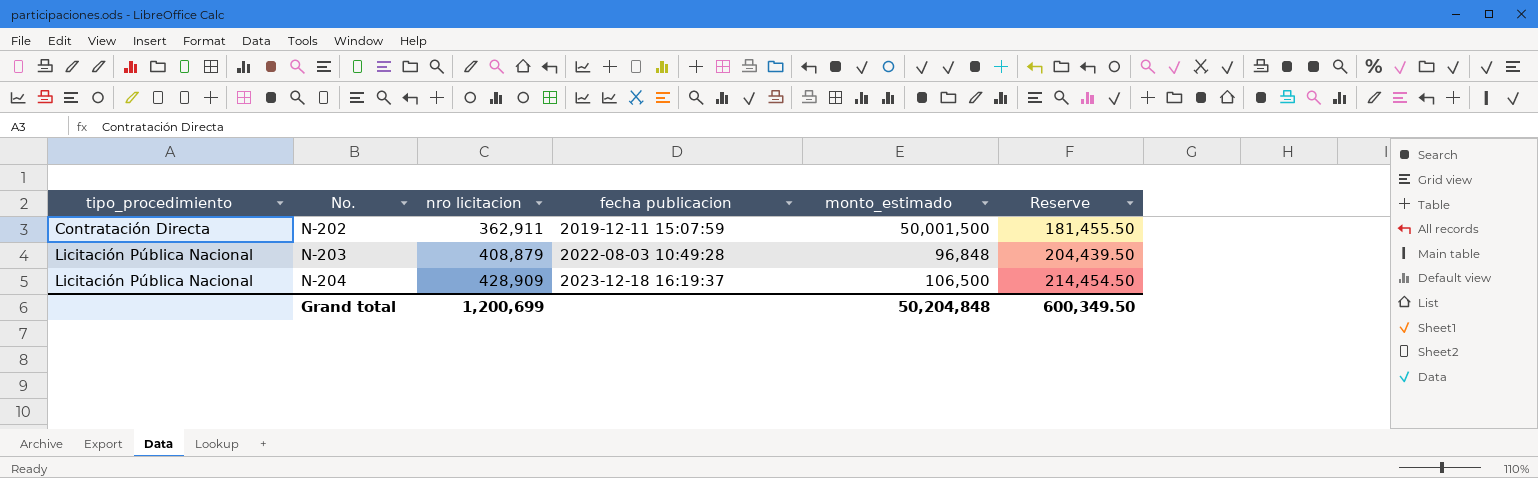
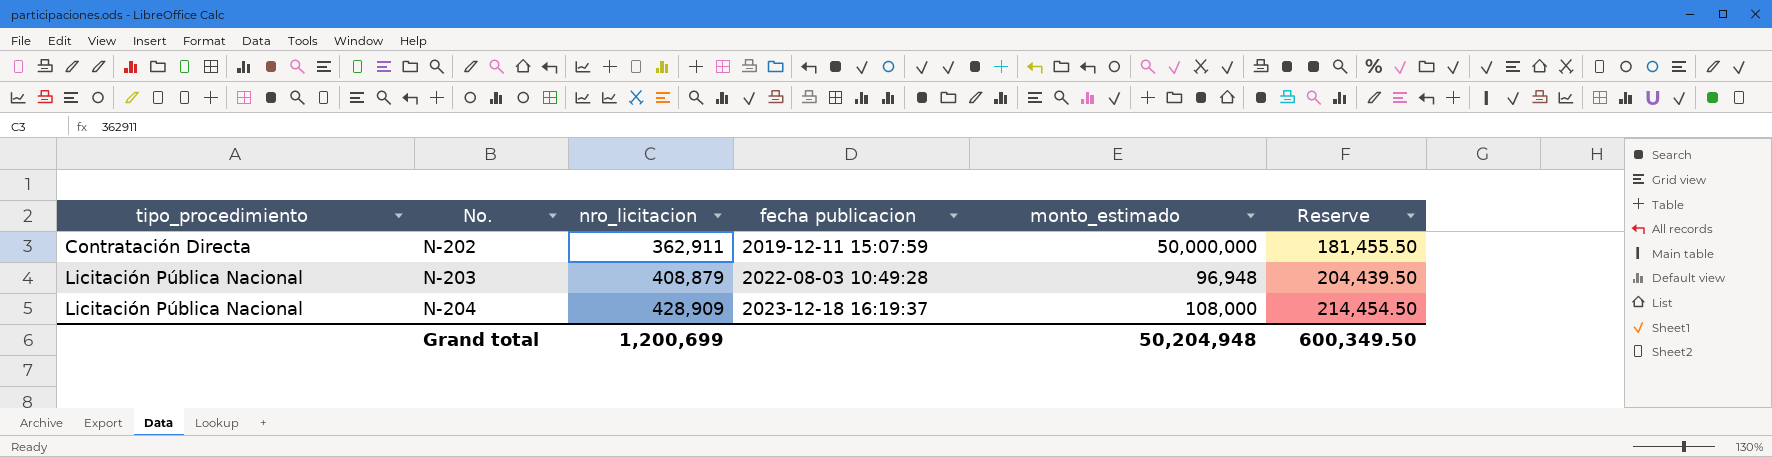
column name: nro licitacion -> nro_licitacion
N-202 | monto_estimado: 50,001,500 -> 50,000,000
N-203 | monto_estimado: 96,848 -> 96,948
N-204 | monto_estimado: 106,500 -> 108,000
Grand total | monto_estimado: 50,204,848 -> 50,204,948

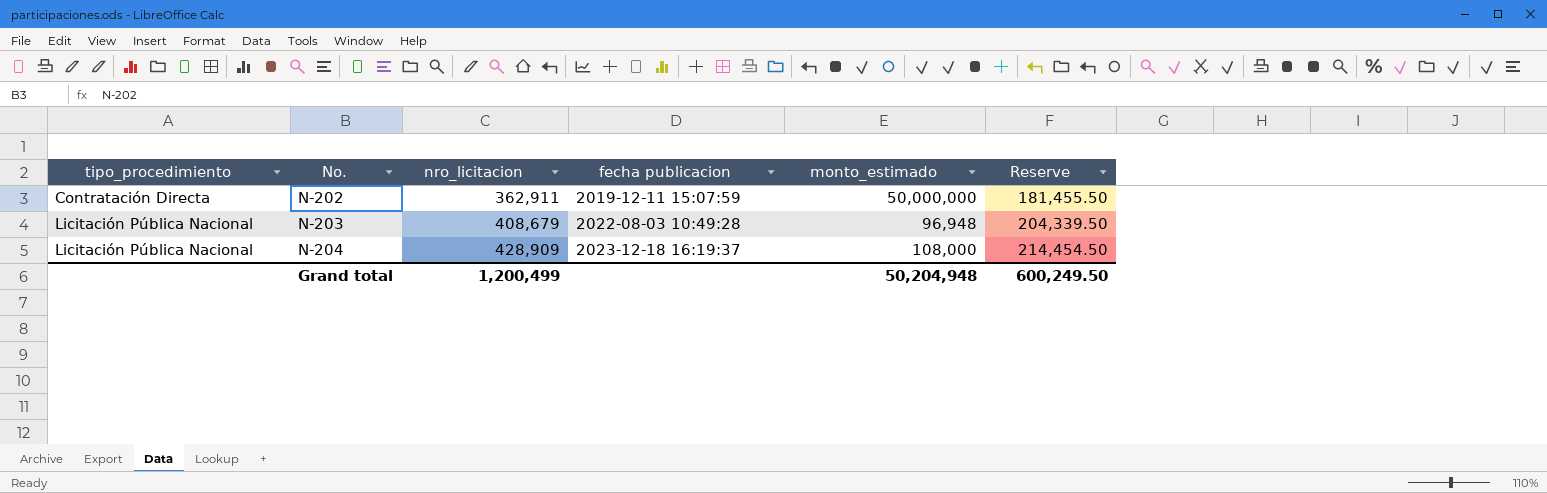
N-203 | nro_licitacion: 408,879 -> 408,679
N-203 | Reserve: 204,439.50 -> 204,339.50
Grand total | nro_licitacion: 1,200,699 -> 1,200,499
Grand total | Reserve: 600,349.50 -> 600,249.50

